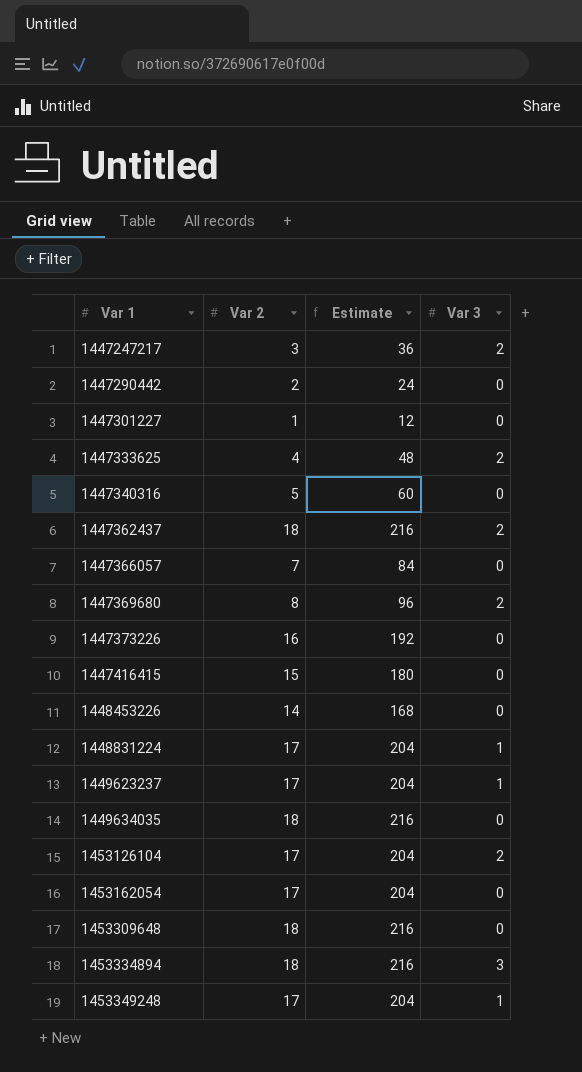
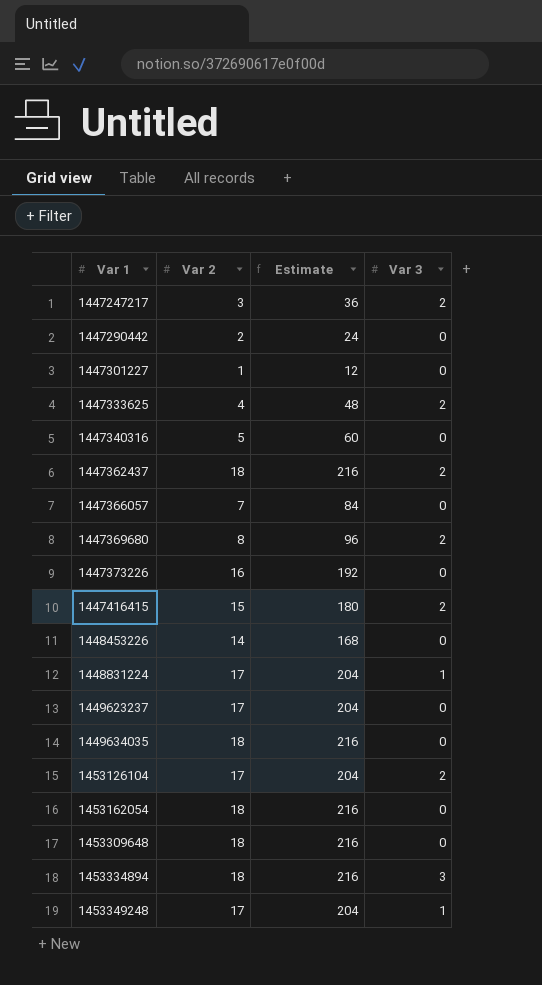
1447416415 | Var 3: 0 -> 2
1449623237 | Var 3: 1 -> 0
1453162054 | Var 2: 17 -> 18
1453162054 | Estimate: 204 -> 216

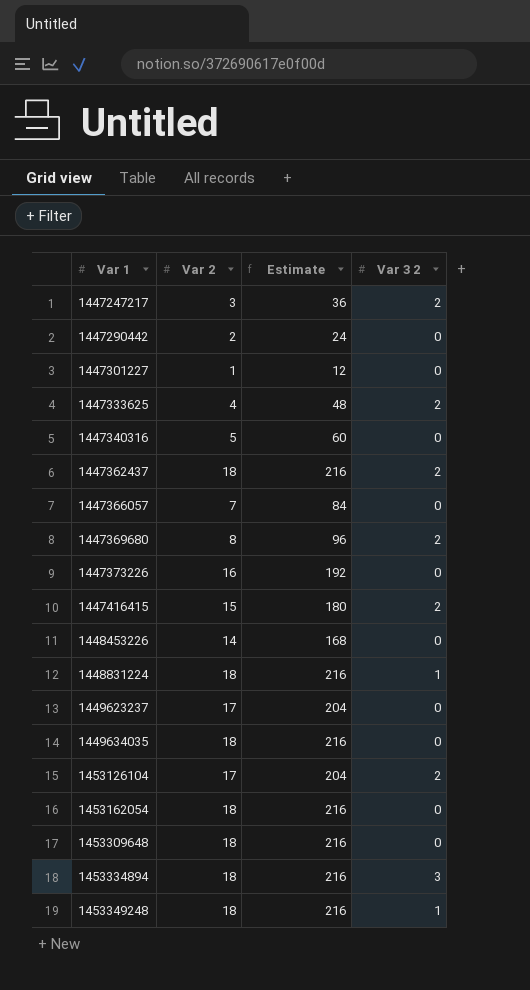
column name: Var 3 -> Var 3 2
1448831224 | Var 2: 17 -> 18
1448831224 | Estimate: 204 -> 216
1453349248 | Var 2: 17 -> 18
1453349248 | Estimate: 204 -> 216

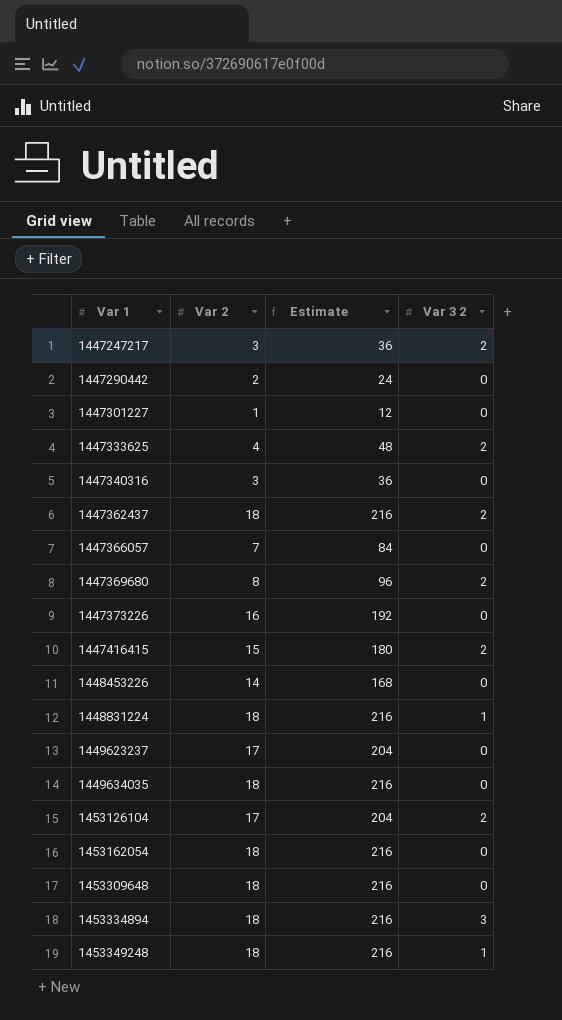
1447340316 | Var 2: 5 -> 3
1447340316 | Estimate: 60 -> 36

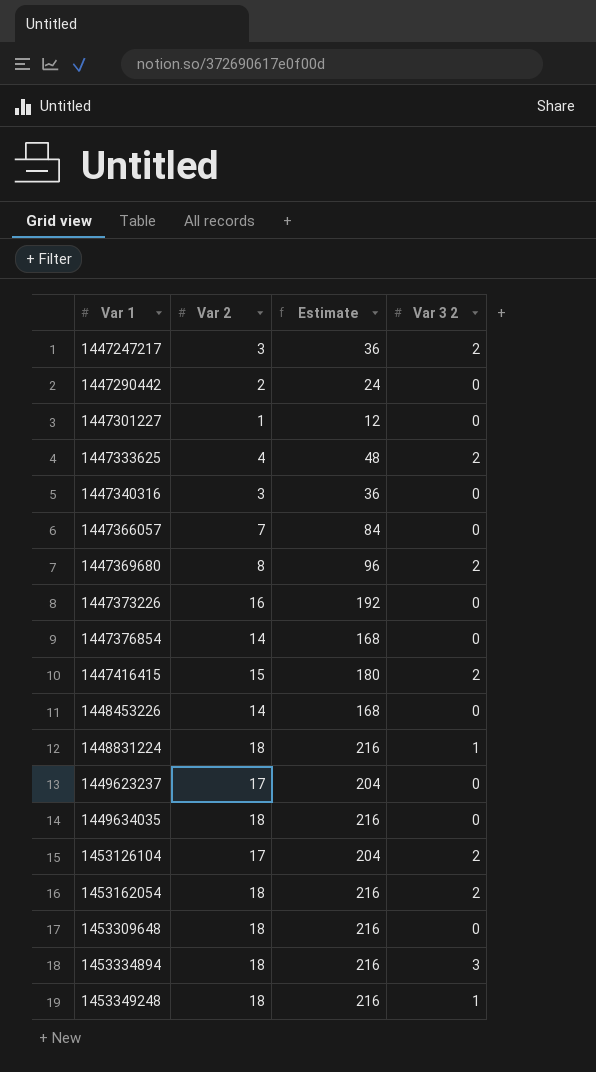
row 1447362437: 18 | 216 | 2 -> none
row 1447376854: none -> 14 | 168 | 0
1453162054 | Var 3 2: 0 -> 2

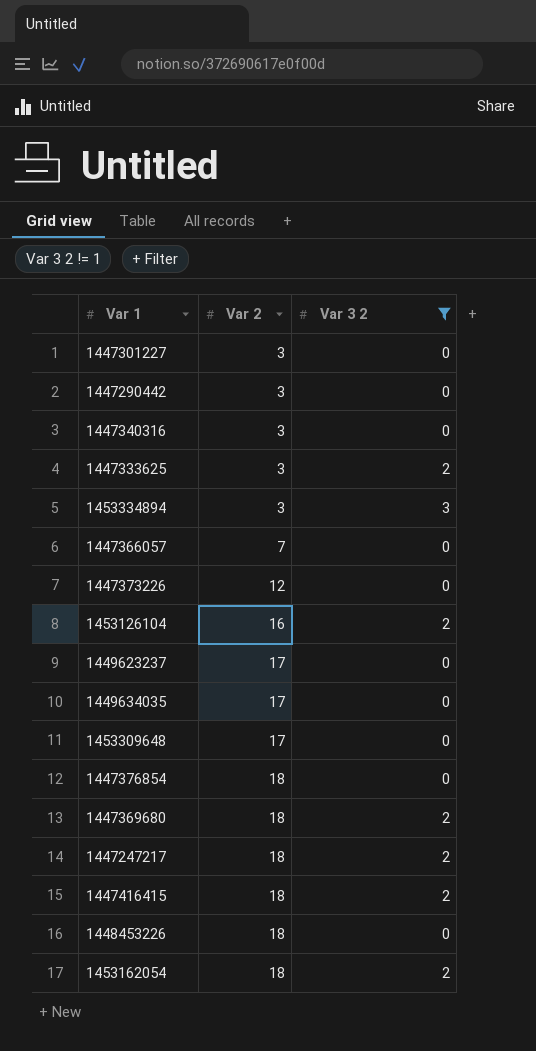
filter: none -> Var 3 2 != 1
row order: Var 1 ascending -> Var 2 ascending
column Estimate | formula: [Var 2] * 12 -> none
1447301227 | Var 2: 1 -> 3
1447290442 | Var 2: 2 -> 3
1447333625 | Var 2: 4 -> 3
1453334894 | Var 2: 18 -> 3
1447373226 | Var 2: 16 -> 12
1453126104 | Var 2: 17 -> 16
1449634035 | Var 2: 18 -> 17
1453309648 | Var 2: 18 -> 17
1447376854 | Var 2: 14 -> 18
1447369680 | Var 2: 8 -> 18
1447247217 | Var 2: 3 -> 18
1447416415 | Var 2: 15 -> 18
1448453226 | Var 2: 14 -> 18

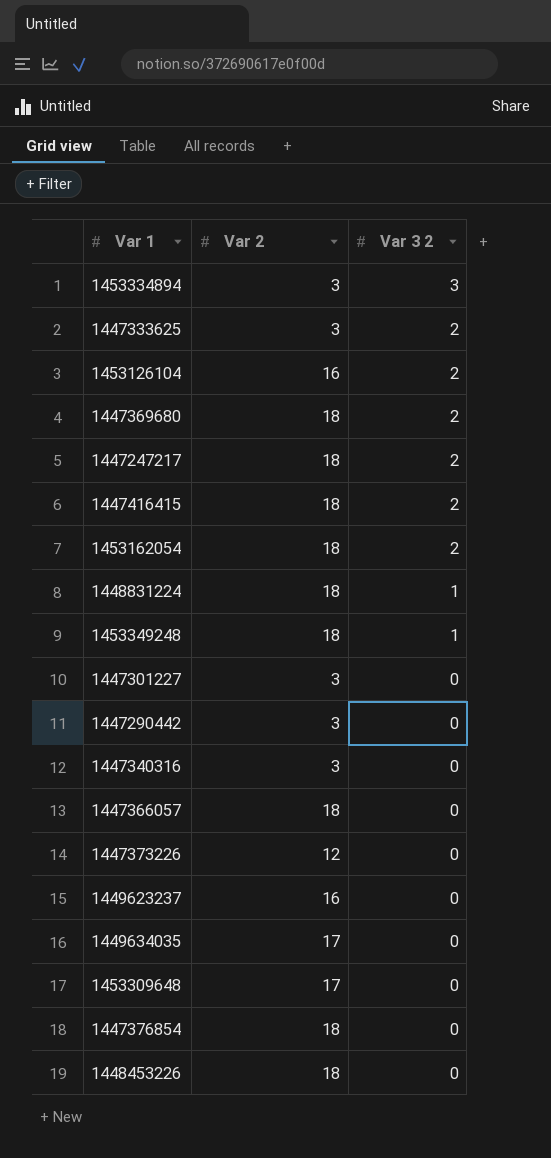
filter: Var 3 2 != 1 -> none
row order: Var 2 ascending -> Var 3 2 descending
1447366057 | Var 2: 7 -> 18
1449623237 | Var 2: 17 -> 16

